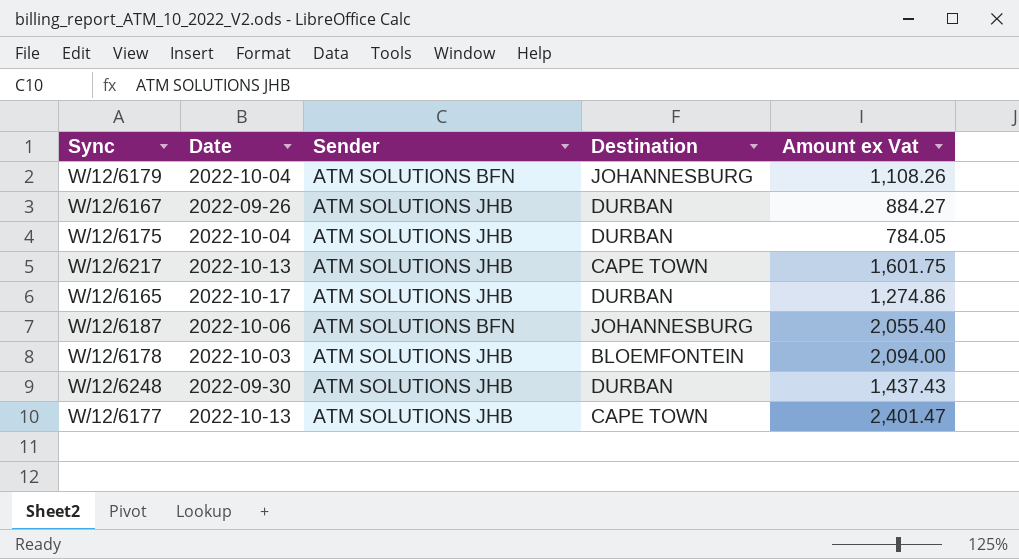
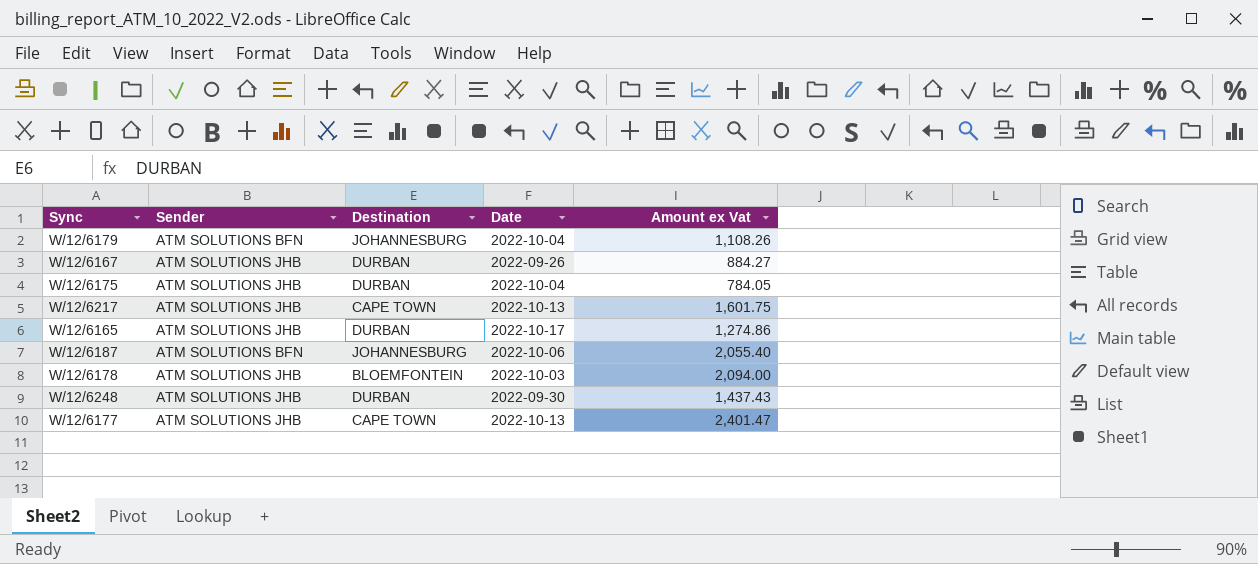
column Date | position: 2 -> 4

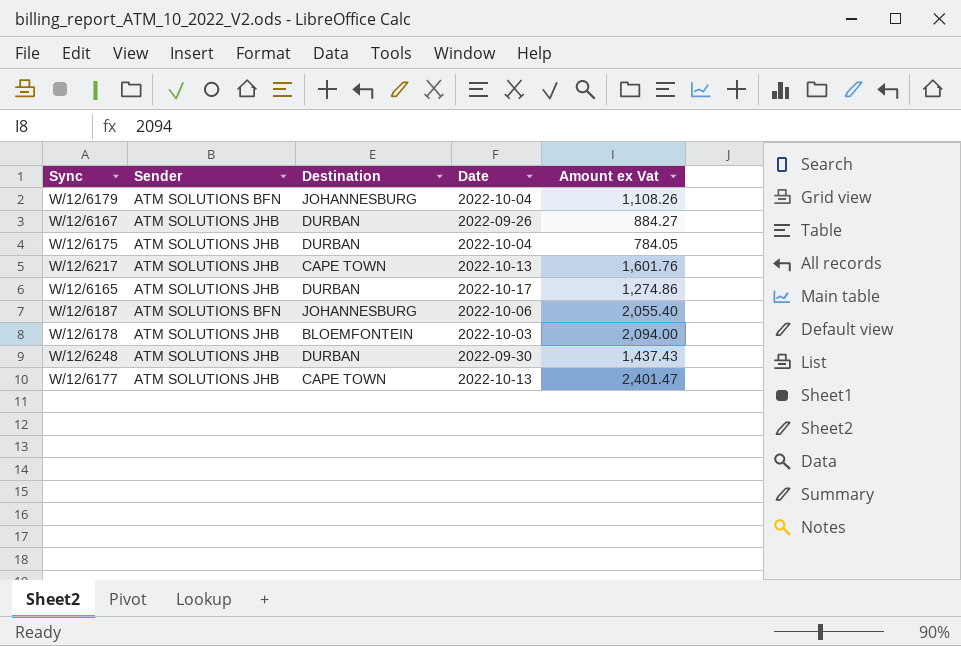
W/12/6217 | Amount ex Vat: 1,601.75 -> 1,601.76

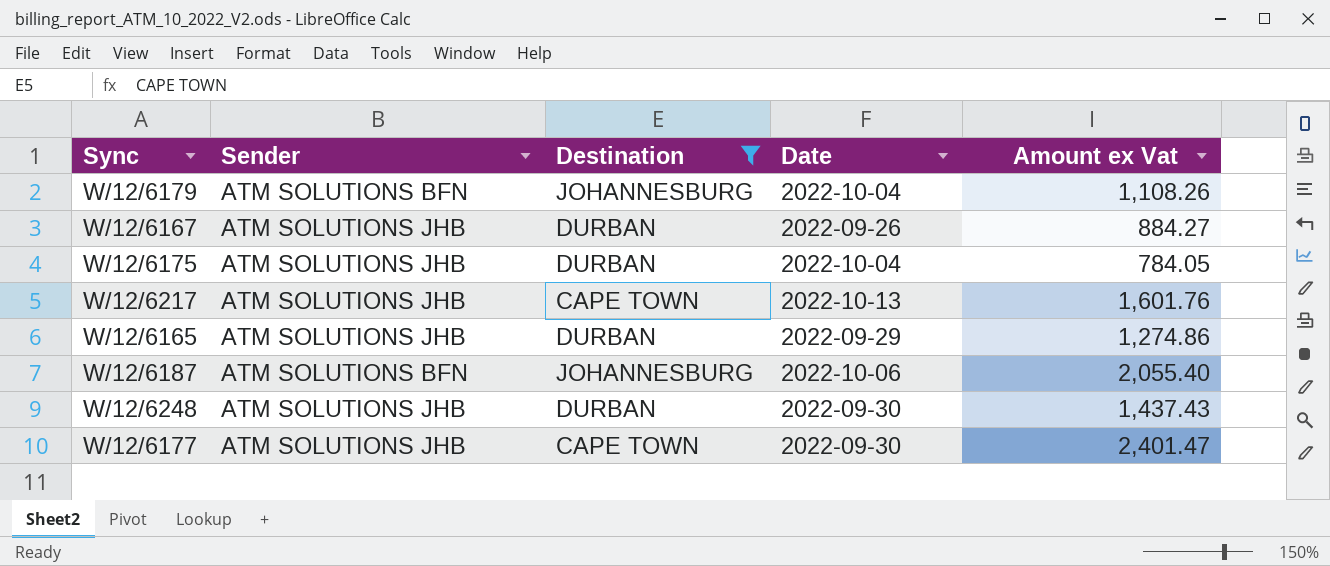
filter: none -> Destination != BLOEMFONTEIN
W/12/6165 | Date: 2022-10-17 -> 2022-09-29
W/12/6177 | Date: 2022-10-13 -> 2022-09-30

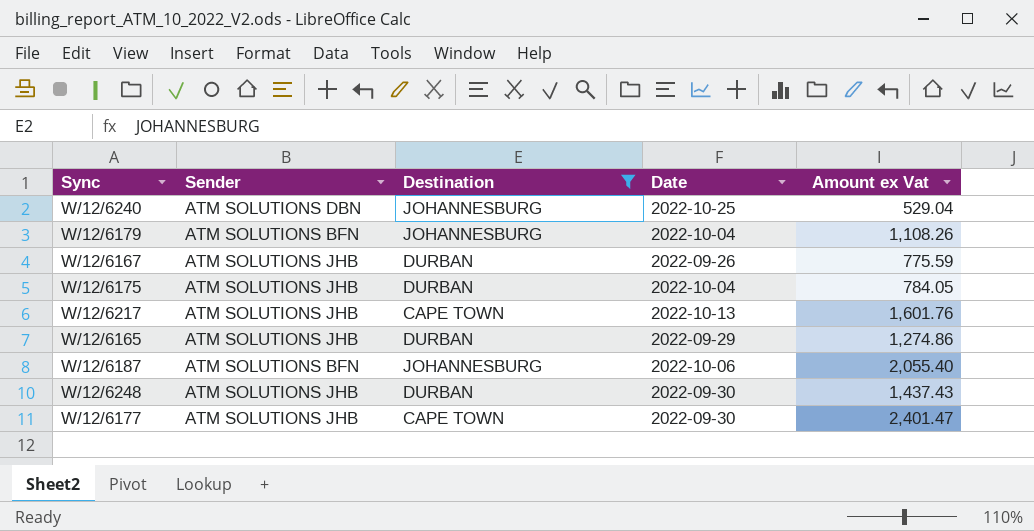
row W/12/6240: none -> ATM SOLUTIONS DBN | JOHANNESBURG | 2022-10-25 | 529.04
W/12/6167 | Amount ex Vat: 884.27 -> 775.59

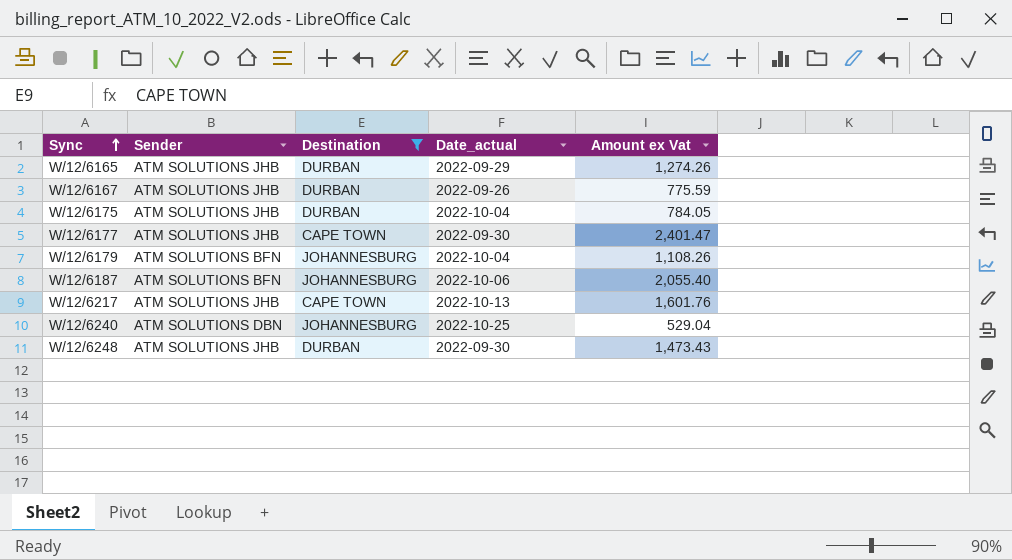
row order: none -> Sync ascending
column name: Date -> Date_actual
W/12/6165 | Amount ex Vat: 1,274.86 -> 1,274.26
W/12/6248 | Amount ex Vat: 1,437.43 -> 1,473.43

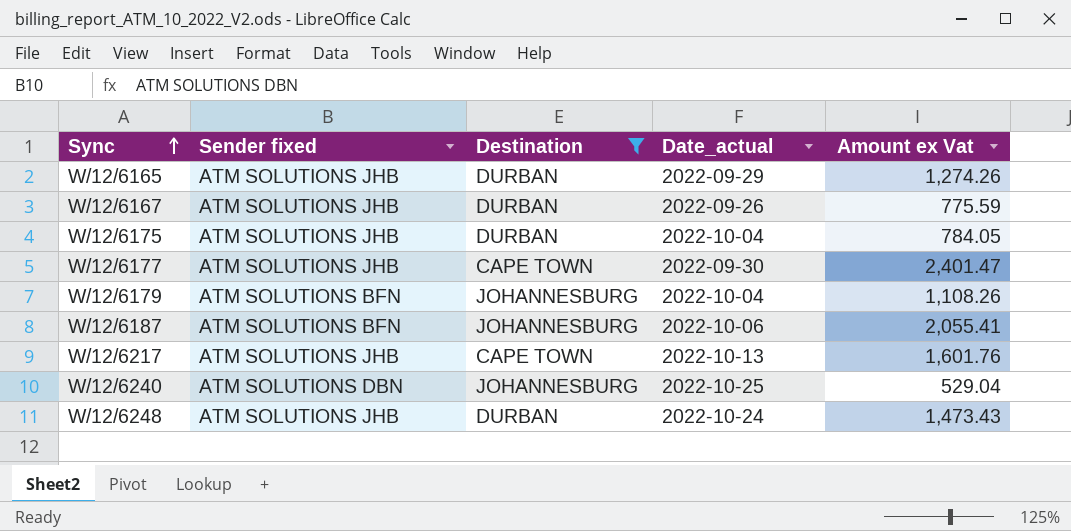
column name: Sender -> Sender fixed
W/12/6187 | Amount ex Vat: 2,055.40 -> 2,055.41
W/12/6248 | Date_actual: 2022-09-30 -> 2022-10-24

